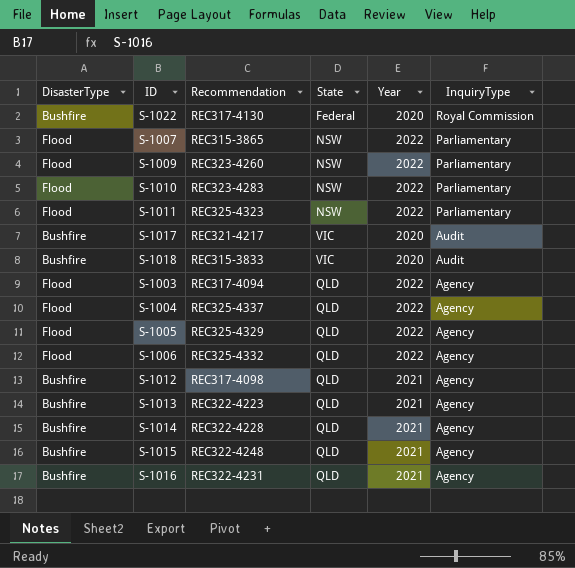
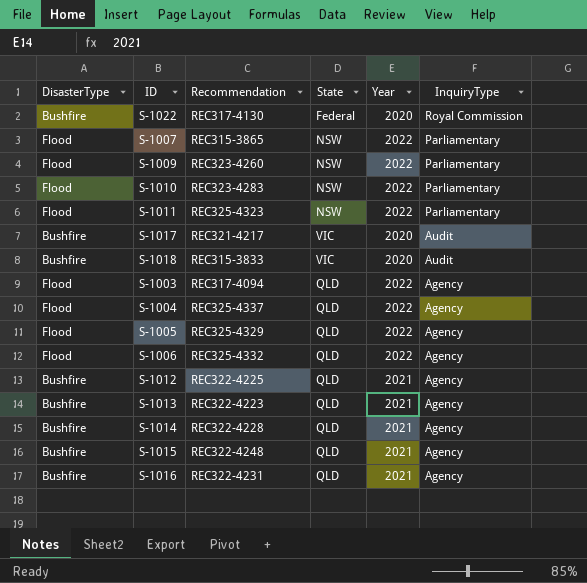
S-1012 | Recommendation: REC317-4098 -> REC322-4225

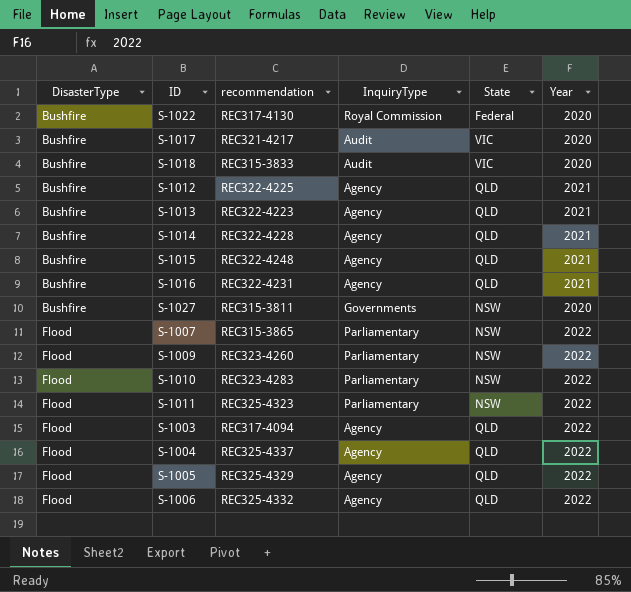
row order: InquiryType descending -> DisasterType ascending
column name: Recommendation -> recommendation
column InquiryType | position: 6 -> 4
row S-1027: none -> Bushfire | REC315-3811 | Governments | NSW | 2020

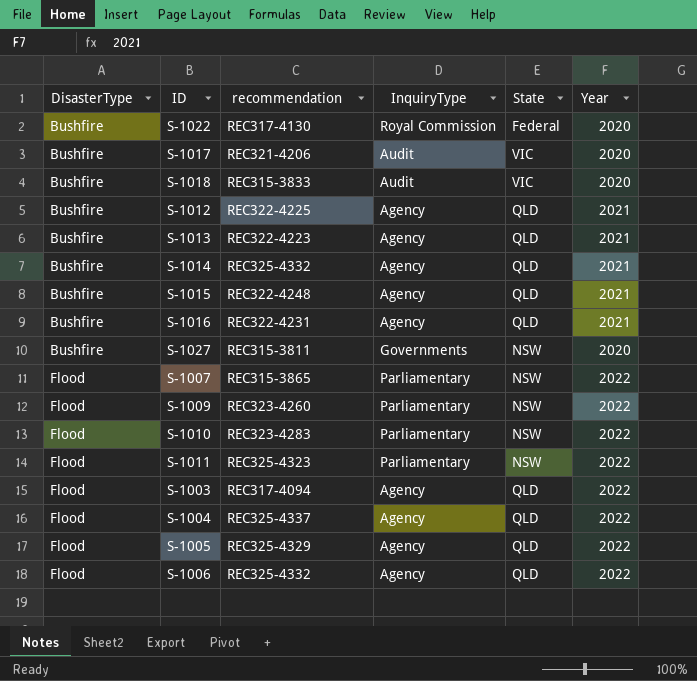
S-1017 | recommendation: REC321-4217 -> REC321-4206
S-1014 | recommendation: REC322-4228 -> REC325-4332

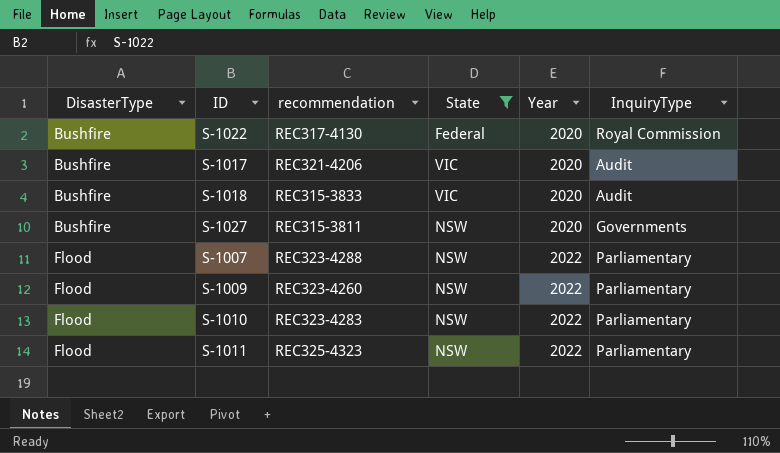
filter: none -> State != QLD
column InquiryType | position: 4 -> 6
S-1007 | recommendation: REC315-3865 -> REC323-4288

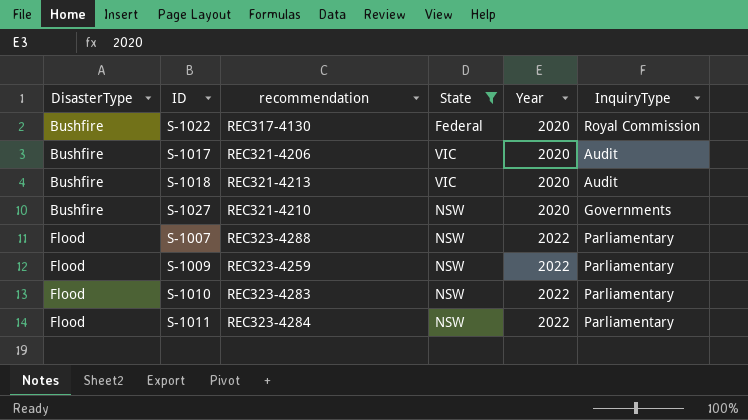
S-1018 | recommendation: REC315-3833 -> REC321-4213
S-1027 | recommendation: REC315-3811 -> REC321-4210
S-1009 | recommendation: REC323-4260 -> REC323-4259
S-1011 | recommendation: REC325-4323 -> REC323-4284

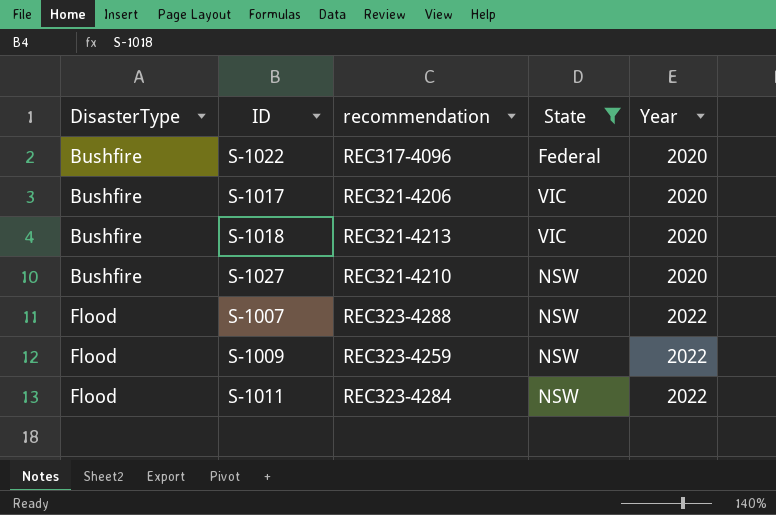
column InquiryType | position: 6 -> none
row S-1010: Flood | REC323-4283 | NSW | 2022 | Parliamentary -> none
S-1022 | recommendation: REC317-4130 -> REC317-4096

